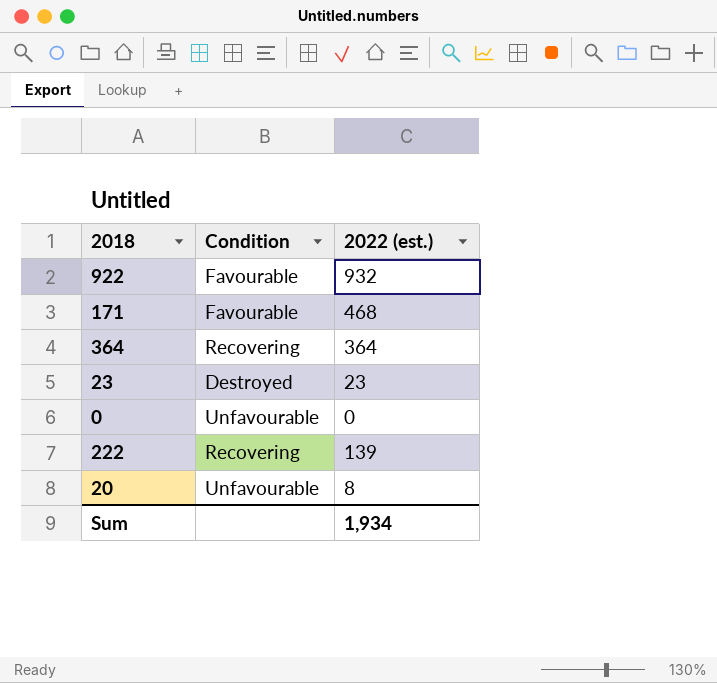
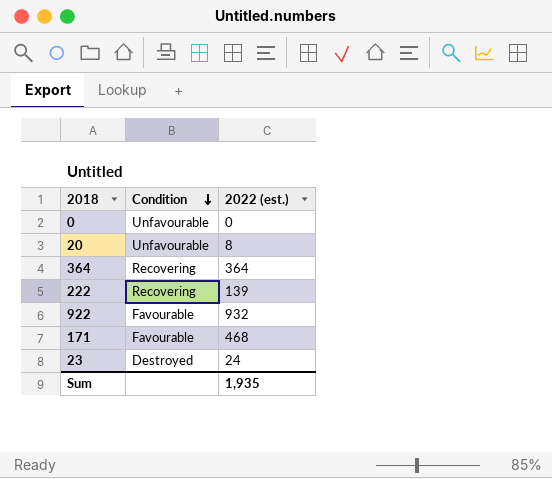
row order: none -> Condition descending
23 | 2022 (est.): 23 -> 24
Sum | 2022 (est.): 1,934 -> 1,935

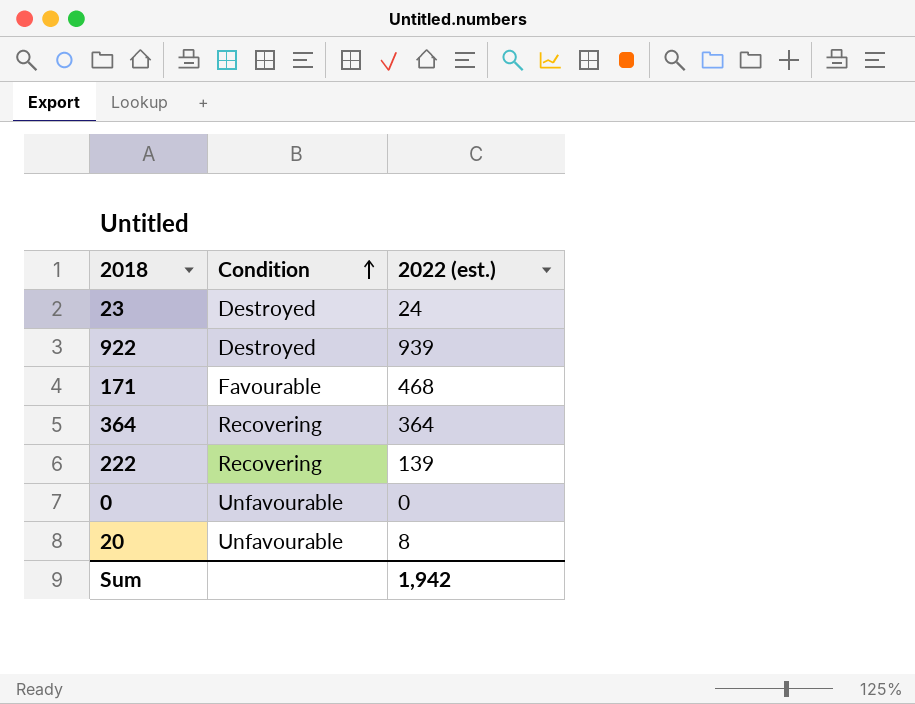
row order: Condition descending -> Condition ascending
922 | Condition: Favourable -> Destroyed
922 | 2022 (est.): 932 -> 939
Sum | 2022 (est.): 1,935 -> 1,942

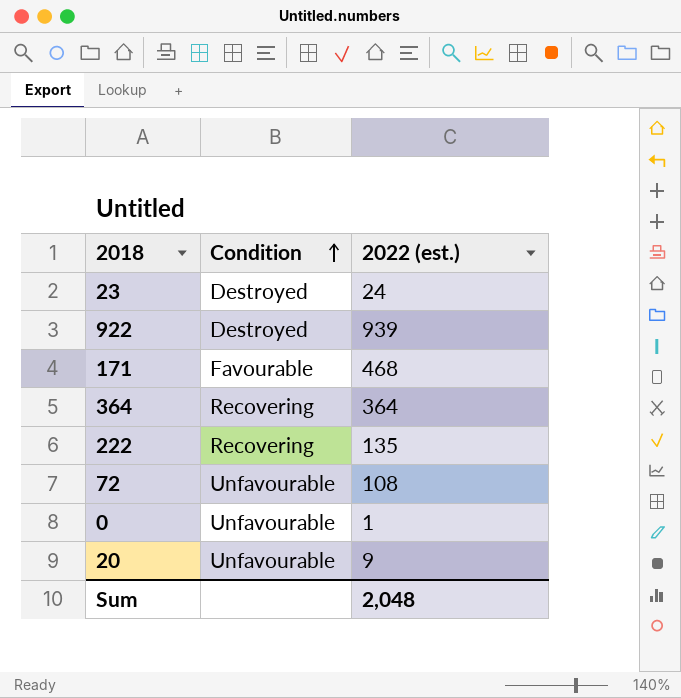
222 | 2022 (est.): 139 -> 135
row 72: none -> Unfavourable | 108
0 | 2022 (est.): 0 -> 1
20 | 2022 (est.): 8 -> 9
Sum | 2022 (est.): 1,942 -> 2,048

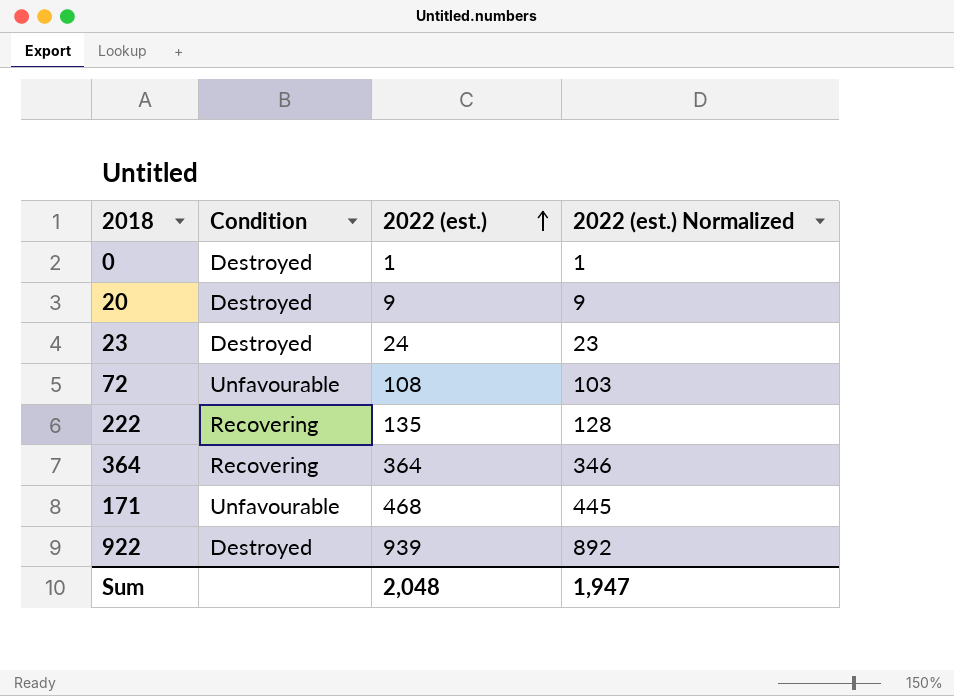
row order: Condition ascending -> 2022 (est.) ascending
column 2022 (est.) Normalized | formula: none -> [2022 (est.)] * 0.95
0 | Condition: Unfavourable -> Destroyed
20 | Condition: Unfavourable -> Destroyed
171 | Condition: Favourable -> Unfavourable

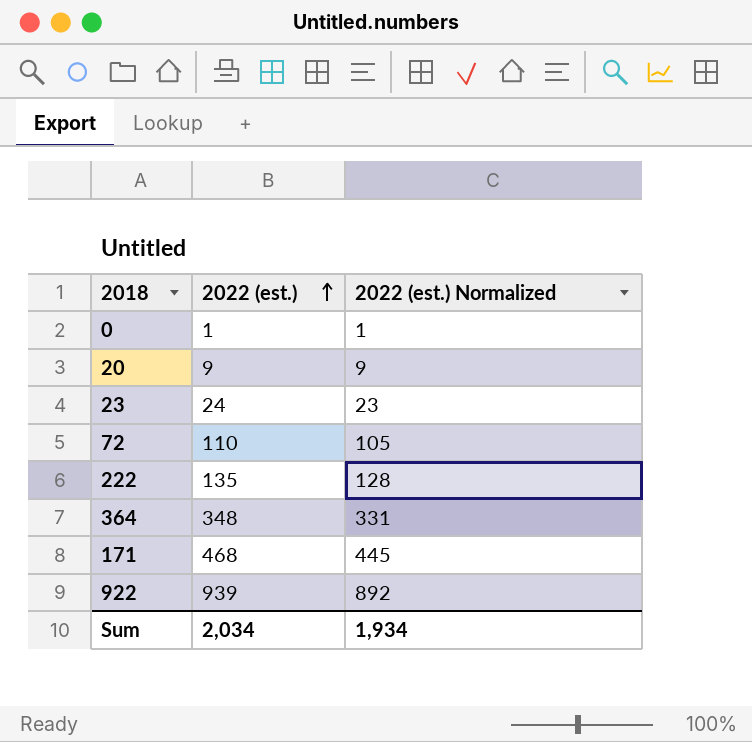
column Condition | position: 2 -> none
72 | 2022 (est.): 108 -> 110
72 | 2022 (est.) Normalized: 103 -> 105
364 | 2022 (est.): 364 -> 348
364 | 2022 (est.) Normalized: 346 -> 331
Sum | 2022 (est.): 2,048 -> 2,034
Sum | 2022 (est.) Normalized: 1,947 -> 1,934

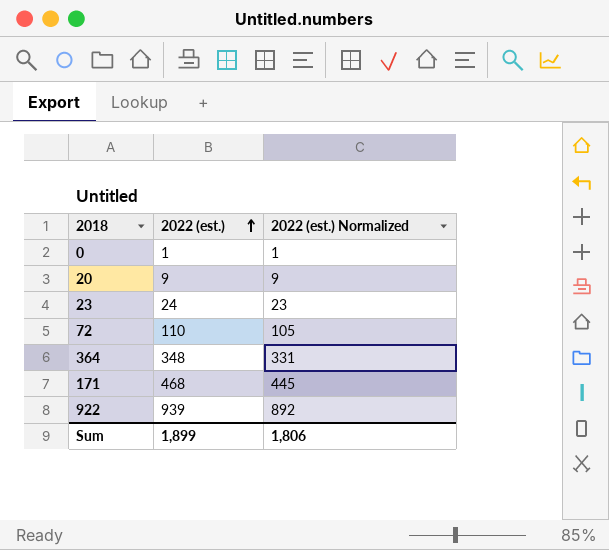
row 222: 135 | 128 -> none
Sum | 2022 (est.): 2,034 -> 1,899
Sum | 2022 (est.) Normalized: 1,934 -> 1,806

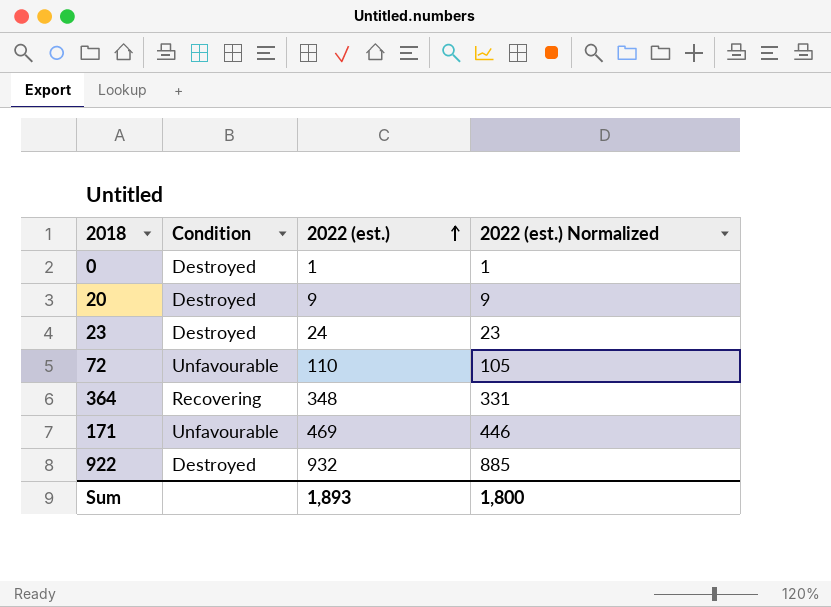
column Condition | position: none -> 2
171 | 2022 (est.): 468 -> 469
171 | 2022 (est.) Normalized: 445 -> 446
922 | 2022 (est.): 939 -> 932
922 | 2022 (est.) Normalized: 892 -> 885
Sum | 2022 (est.): 1,899 -> 1,893
Sum | 2022 (est.) Normalized: 1,806 -> 1,800

